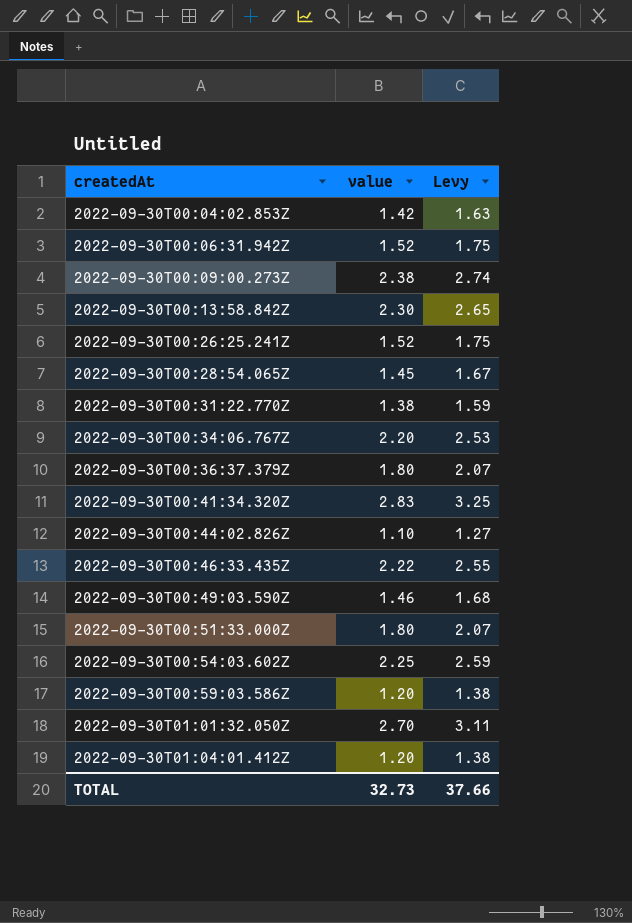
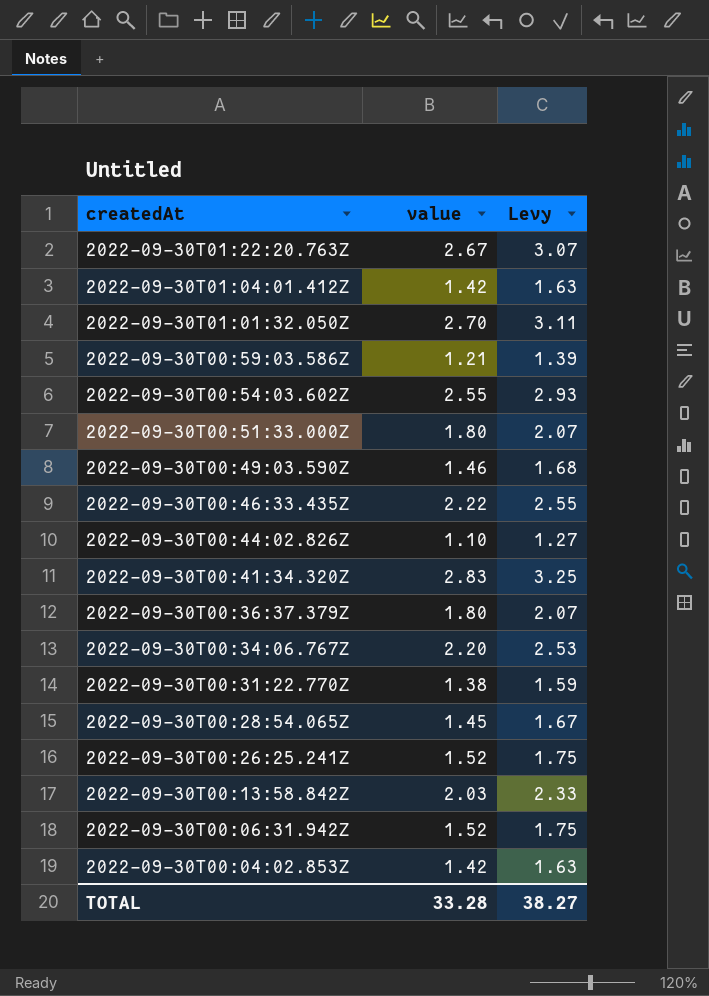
row order: createdAt ascending -> createdAt descending
row 2022-09-30T00:09:00.273Z: 2.38 | 2.74 -> none
row 2022-09-30T01:22:20.763Z: none -> 2.67 | 3.07
2022-09-30T01:04:01.412Z | value: 1.20 -> 1.42
2022-09-30T01:04:01.412Z | Levy: 1.38 -> 1.63
2022-09-30T00:59:03.586Z | value: 1.20 -> 1.21
2022-09-30T00:59:03.586Z | Levy: 1.38 -> 1.39
2022-09-30T00:54:03.602Z | value: 2.25 -> 2.55
2022-09-30T00:54:03.602Z | Levy: 2.59 -> 2.93
2022-09-30T00:13:58.842Z | value: 2.30 -> 2.03
2022-09-30T00:13:58.842Z | Levy: 2.65 -> 2.33
TOTAL | value: 32.73 -> 33.28
TOTAL | Levy: 37.66 -> 38.27

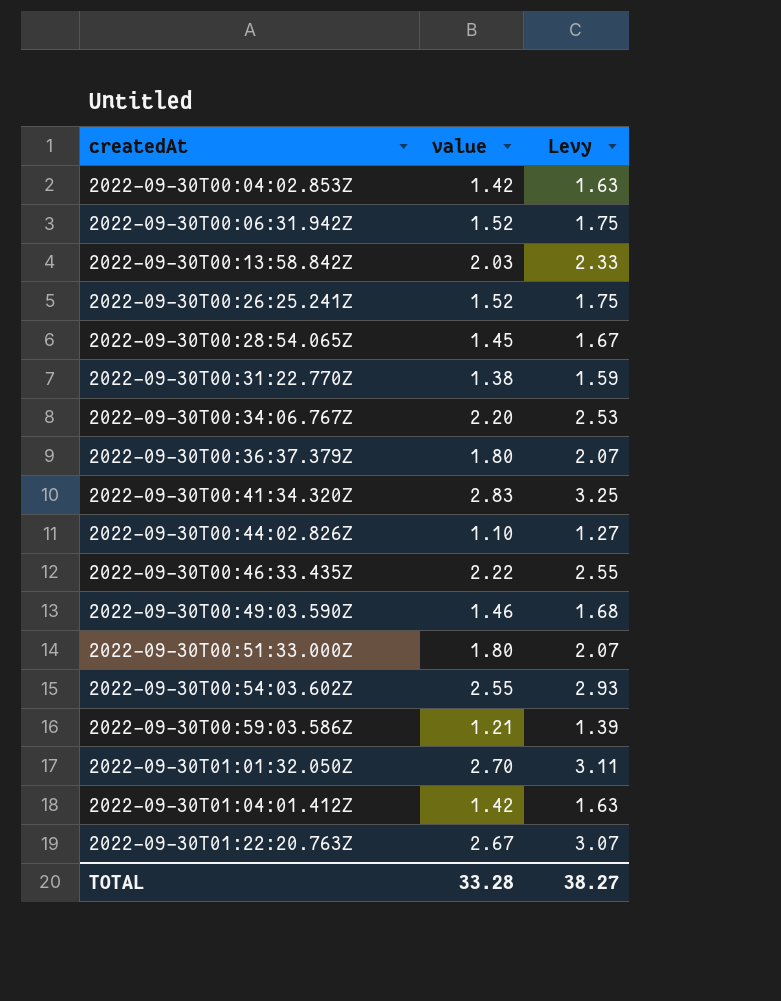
row order: createdAt descending -> createdAt ascending

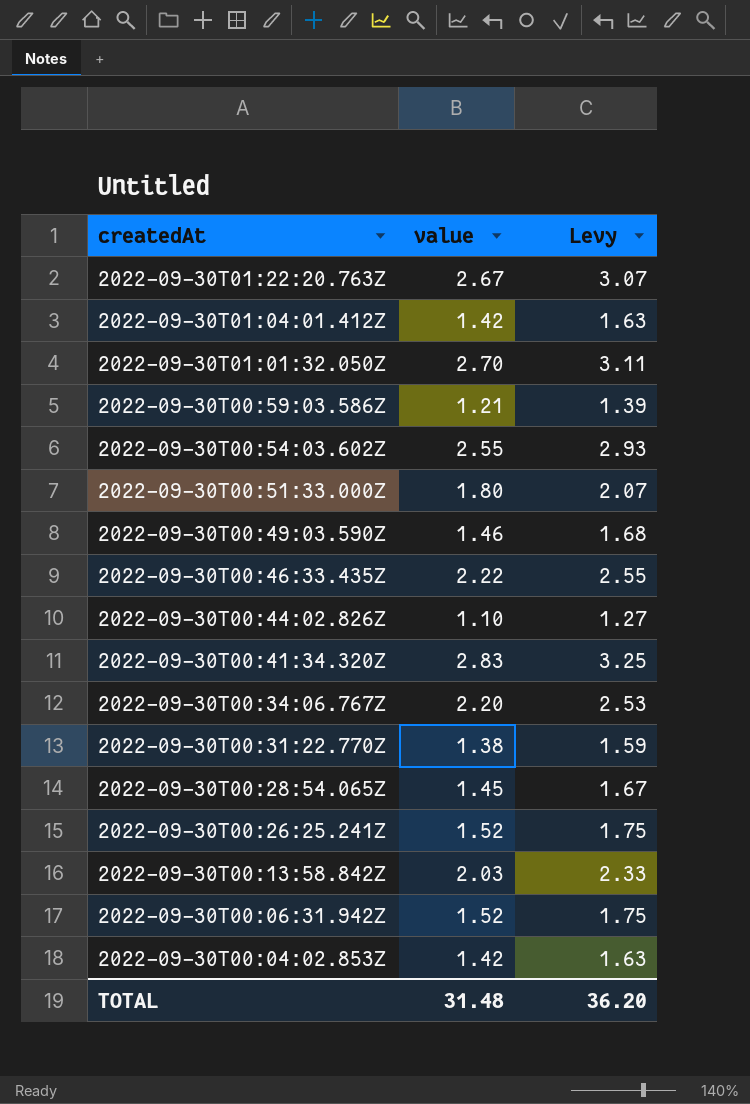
row order: createdAt ascending -> createdAt descending
row 2022-09-30T00:36:37.379Z: 1.80 | 2.07 -> none
TOTAL | value: 33.28 -> 31.48
TOTAL | Levy: 38.27 -> 36.20

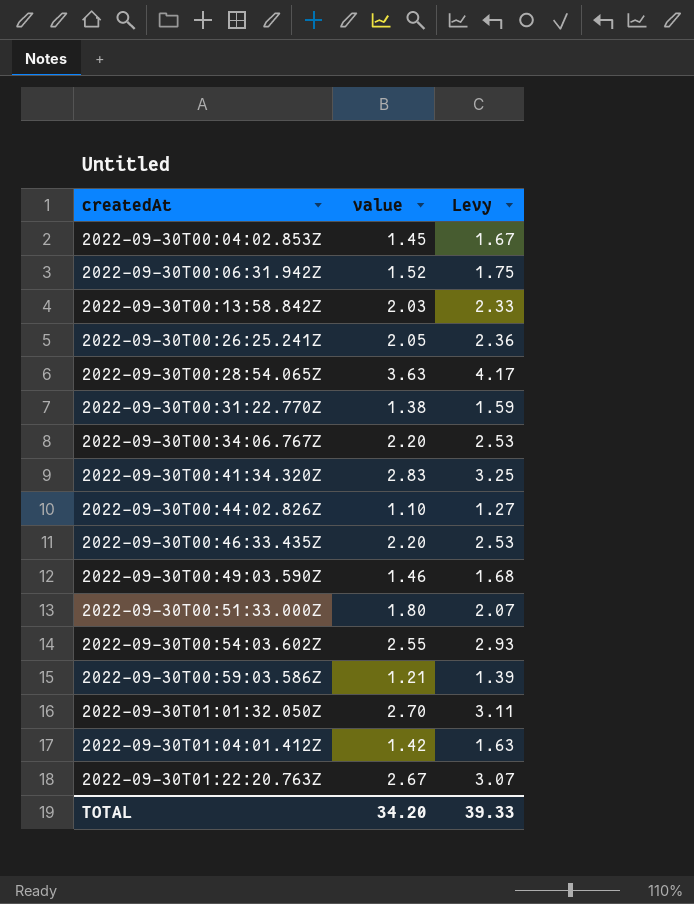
row order: createdAt descending -> createdAt ascending
2022-09-30T00:04:02.853Z | value: 1.42 -> 1.45
2022-09-30T00:04:02.853Z | Levy: 1.63 -> 1.67
2022-09-30T00:26:25.241Z | value: 1.52 -> 2.05
2022-09-30T00:26:25.241Z | Levy: 1.75 -> 2.36
2022-09-30T00:28:54.065Z | value: 1.45 -> 3.63
2022-09-30T00:28:54.065Z | Levy: 1.67 -> 4.17
2022-09-30T00:46:33.435Z | value: 2.22 -> 2.20
2022-09-30T00:46:33.435Z | Levy: 2.55 -> 2.53
TOTAL | value: 31.48 -> 34.20
TOTAL | Levy: 36.20 -> 39.33

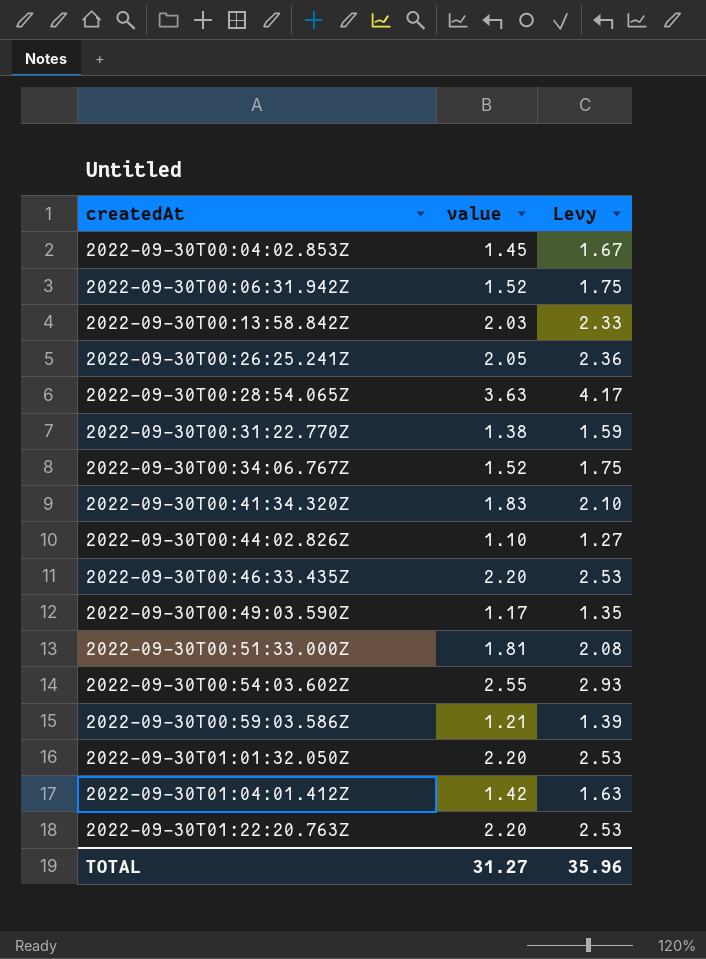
2022-09-30T00:34:06.767Z | value: 2.20 -> 1.52
2022-09-30T00:34:06.767Z | Levy: 2.53 -> 1.75
2022-09-30T00:41:34.320Z | value: 2.83 -> 1.83
2022-09-30T00:41:34.320Z | Levy: 3.25 -> 2.10
2022-09-30T00:49:03.590Z | value: 1.46 -> 1.17
2022-09-30T00:49:03.590Z | Levy: 1.68 -> 1.35
2022-09-30T00:51:33.000Z | value: 1.80 -> 1.81
2022-09-30T00:51:33.000Z | Levy: 2.07 -> 2.08
2022-09-30T01:01:32.050Z | value: 2.70 -> 2.20
2022-09-30T01:01:32.050Z | Levy: 3.11 -> 2.53
2022-09-30T01:22:20.763Z | value: 2.67 -> 2.20
2022-09-30T01:22:20.763Z | Levy: 3.07 -> 2.53
TOTAL | value: 34.20 -> 31.27
TOTAL | Levy: 39.33 -> 35.96

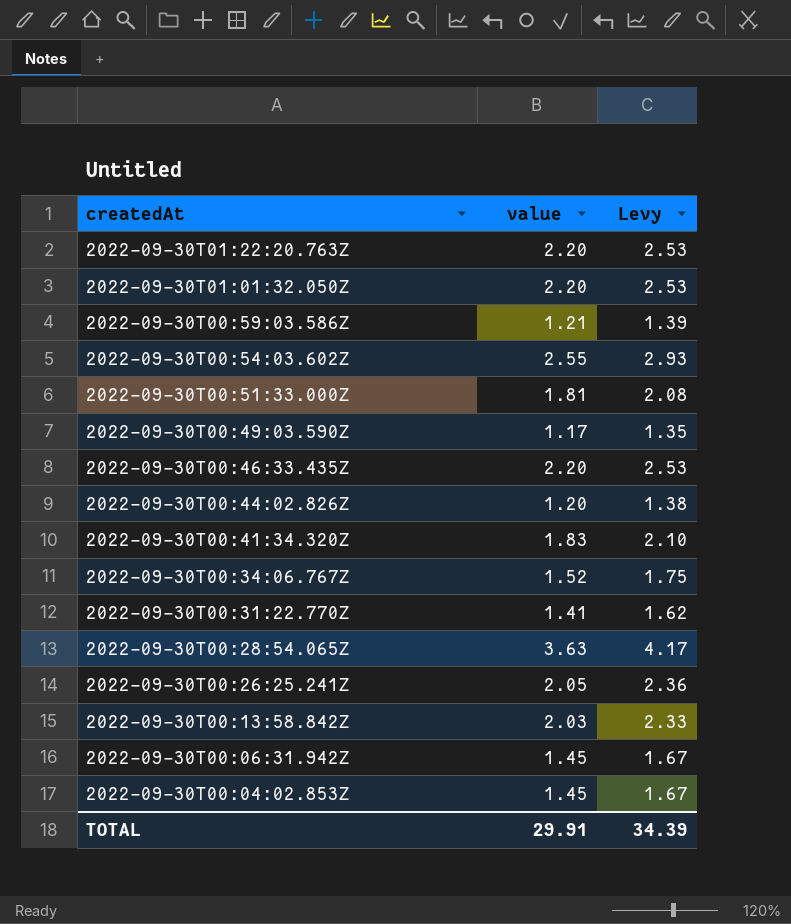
row order: createdAt ascending -> createdAt descending
row 2022-09-30T01:04:01.412Z: 1.42 | 1.63 -> none
2022-09-30T00:44:02.826Z | value: 1.10 -> 1.20
2022-09-30T00:44:02.826Z | Levy: 1.27 -> 1.38
2022-09-30T00:31:22.770Z | value: 1.38 -> 1.41
2022-09-30T00:31:22.770Z | Levy: 1.59 -> 1.62
2022-09-30T00:06:31.942Z | value: 1.52 -> 1.45
2022-09-30T00:06:31.942Z | Levy: 1.75 -> 1.67
TOTAL | value: 31.27 -> 29.91
TOTAL | Levy: 35.96 -> 34.39

